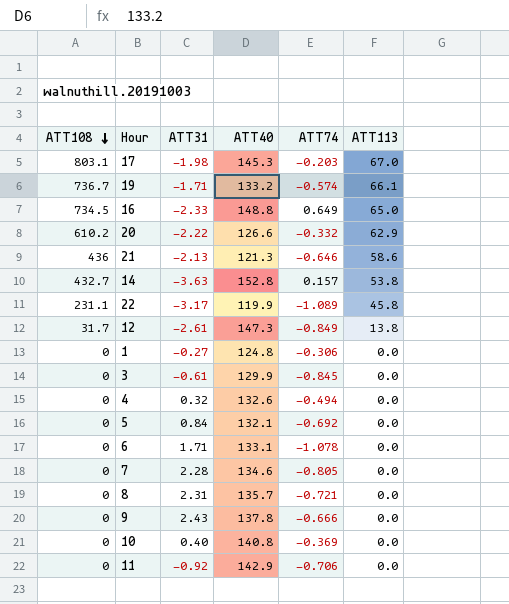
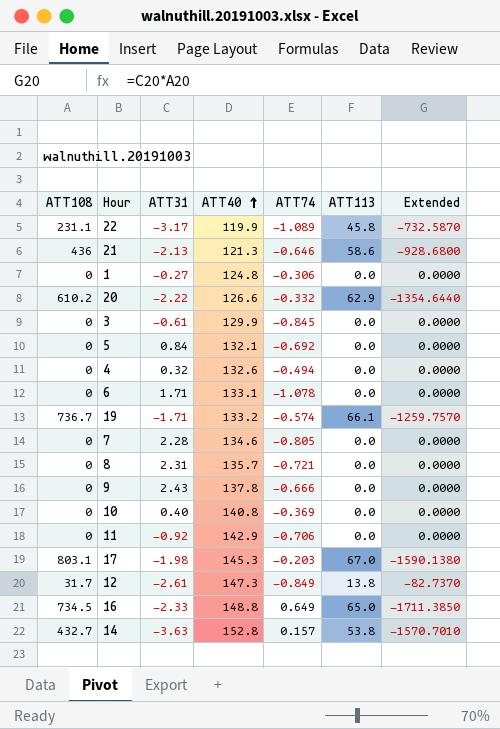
row order: ATT108 descending -> ATT40 ascending
column Extended | formula: none -> [ATT108] * [ATT31]

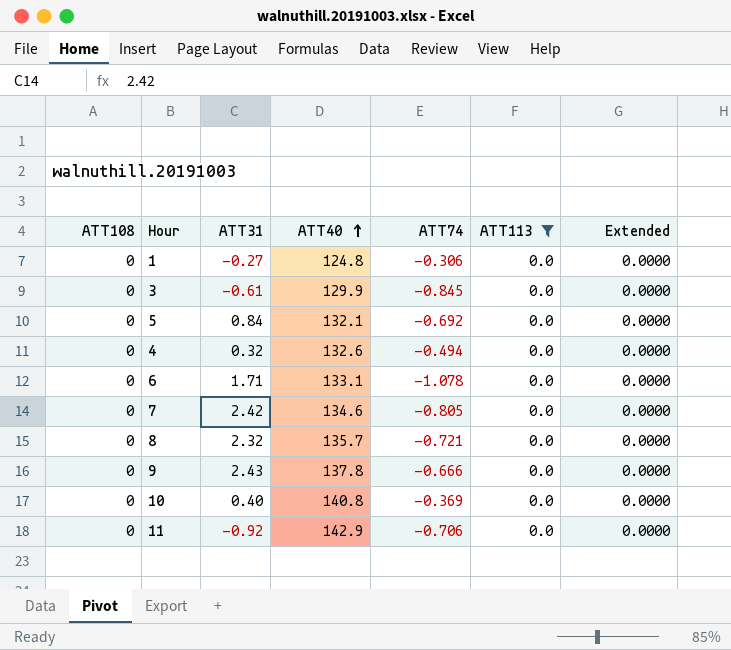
filter: none -> ATT113 = 0.0
7 | ATT31: 2.28 -> 2.42
8 | ATT31: 2.31 -> 2.32

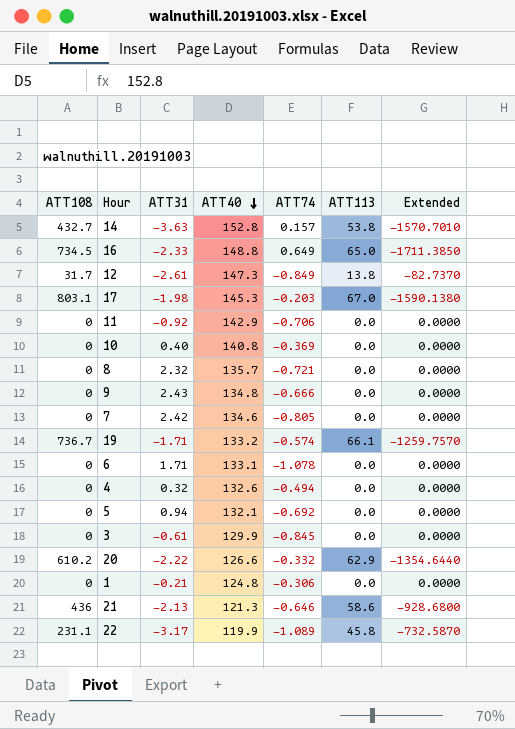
filter: ATT113 = 0.0 -> none
row order: ATT40 ascending -> ATT40 descending
9 | ATT40: 137.8 -> 134.8
5 | ATT31: 0.84 -> 0.94
1 | ATT31: -0.27 -> -0.21

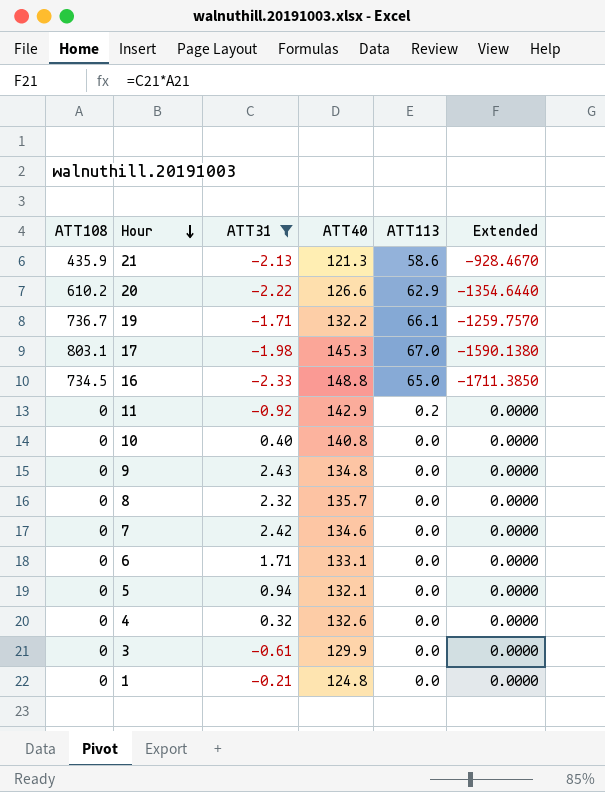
filter: none -> ATT31 >= -2.33
row order: ATT40 descending -> Hour descending
column ATT74 | position: 5 -> none
21 | ATT108: 436 -> 435.9
21 | Extended: -928.6800 -> -928.4670
19 | ATT40: 133.2 -> 132.2
11 | ATT113: 0.0 -> 0.2

